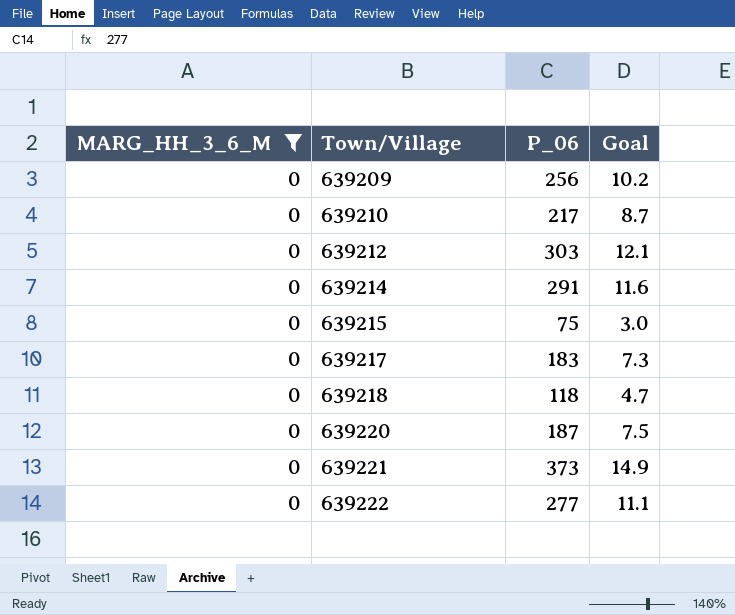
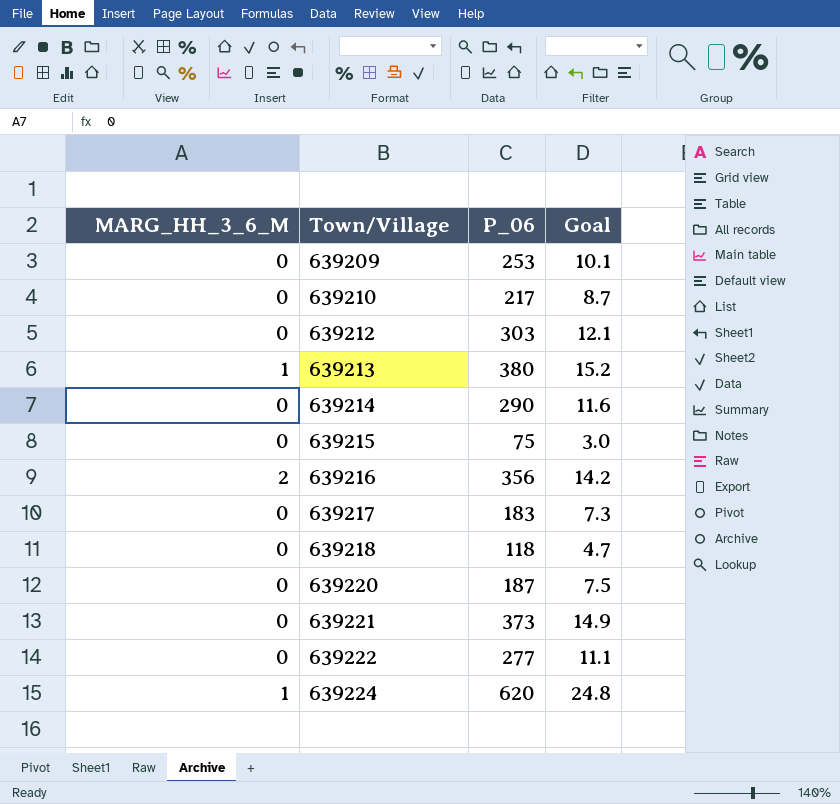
filter: MARG_HH_3_6_M = 0 -> none
639209 | P_06: 256 -> 253
639209 | Goal: 10.2 -> 10.1
639214 | P_06: 291 -> 290

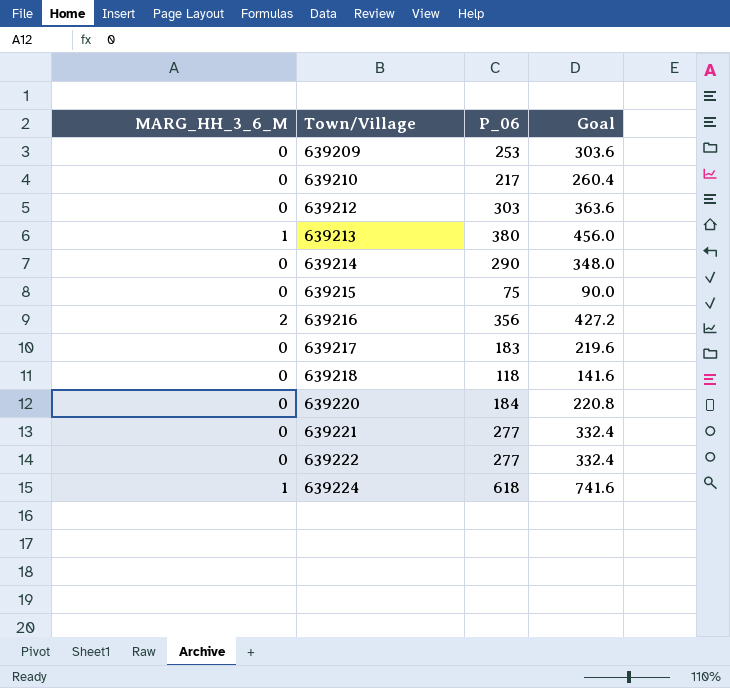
column Goal | formula: [P_06] * 0.04 -> [P_06] * 1.2
639220 | P_06: 187 -> 184
639221 | P_06: 373 -> 277
639224 | P_06: 620 -> 618

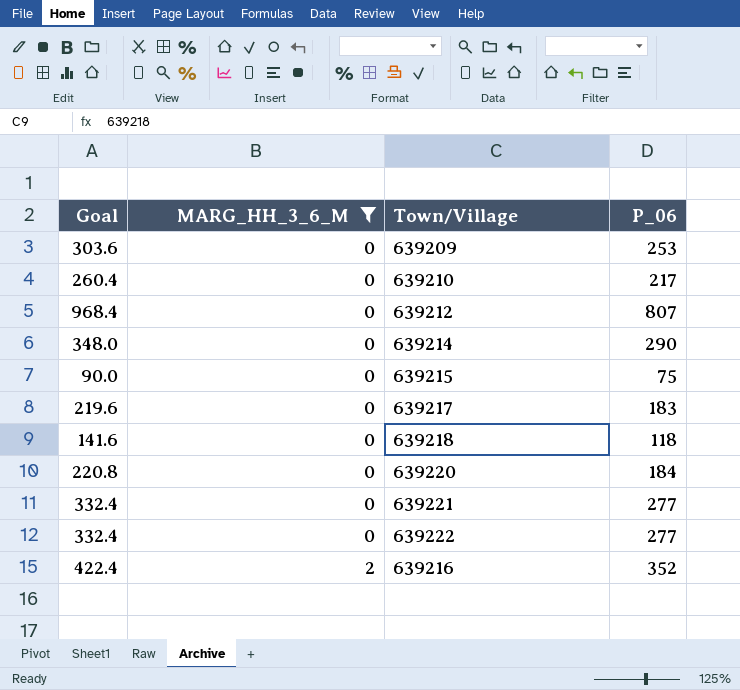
filter: none -> MARG_HH_3_6_M != 1
row order: Town/Village ascending -> MARG_HH_3_6_M ascending
column Goal | position: 4 -> 1
639212 | Goal: 363.6 -> 968.4
639212 | P_06: 303 -> 807
639216 | Goal: 427.2 -> 422.4
639216 | P_06: 356 -> 352

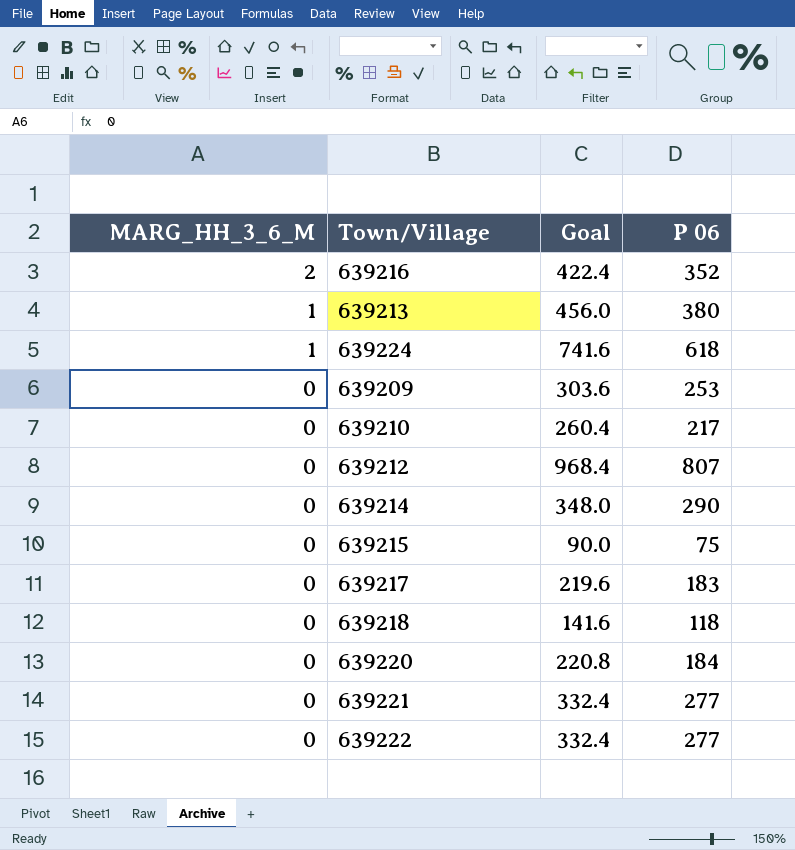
filter: MARG_HH_3_6_M != 1 -> none
row order: MARG_HH_3_6_M ascending -> MARG_HH_3_6_M descending
column Goal | position: 1 -> 3
column name: P_06 -> P 06

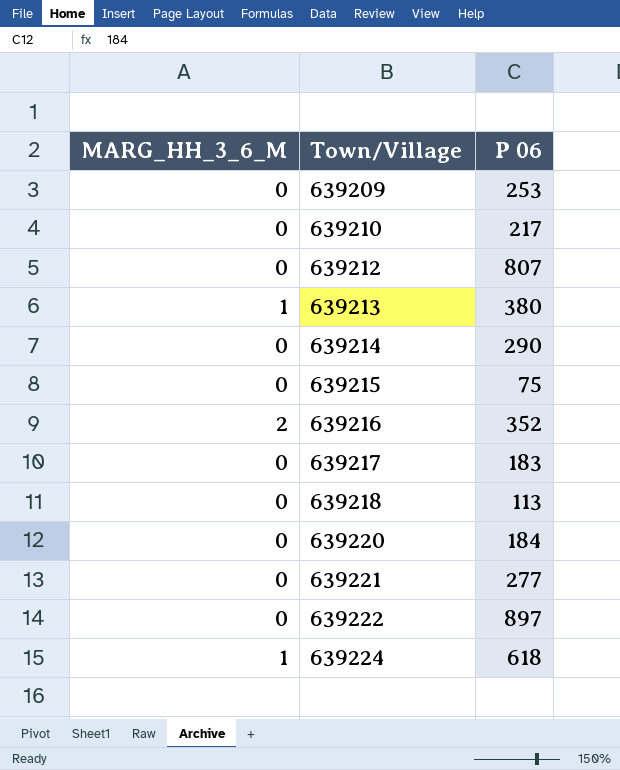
row order: MARG_HH_3_6_M descending -> Town/Village ascending
column Goal | formula: [P 06] * 1.2 -> none
639218 | P 06: 118 -> 113
639222 | P 06: 277 -> 897

